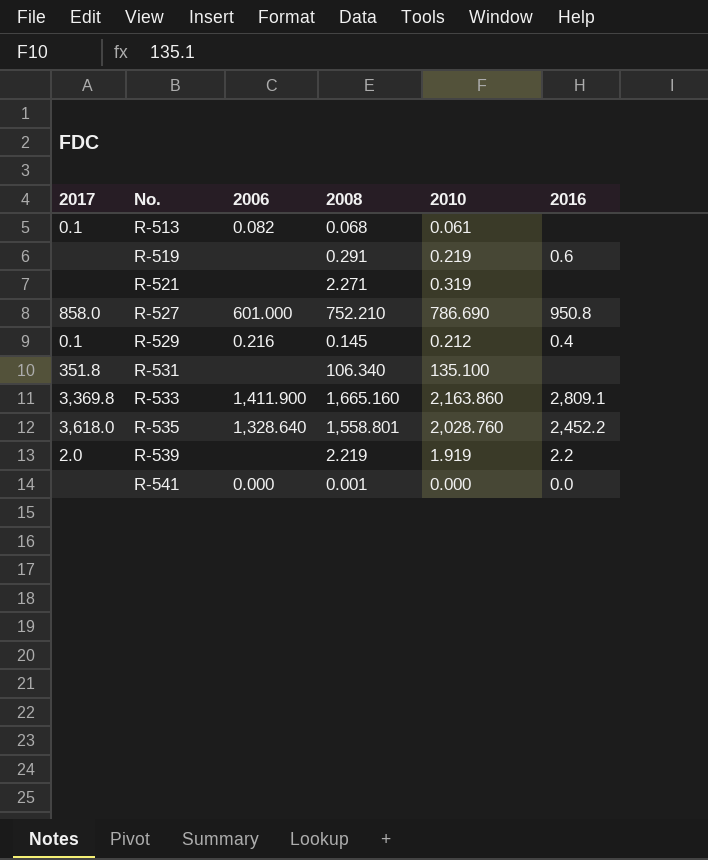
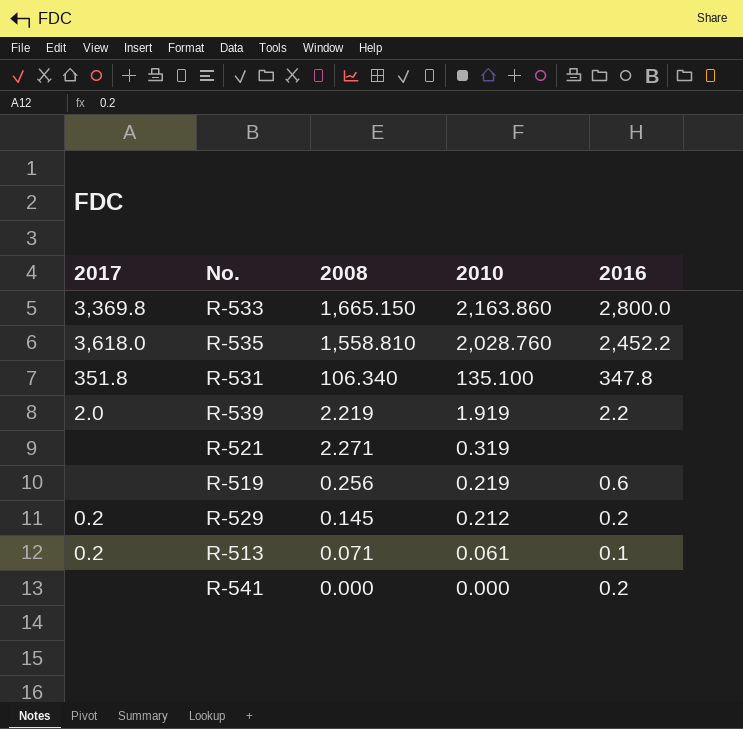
row order: No. ascending -> 2010 descending
column 2006 | position: 3 -> none
row R-527: 858.0 | 601.000 | 752.210 | 786.690 | 950.8 -> none
R-533 | 2008: 1,665.160 -> 1,665.150
R-533 | 2016: 2,809.1 -> 2,800.0
R-535 | 2008: 1,558.801 -> 1,558.810
R-531 | 2016: none -> 347.8
R-519 | 2008: 0.291 -> 0.256
R-529 | 2017: 0.1 -> 0.2
R-529 | 2016: 0.4 -> 0.2
R-513 | 2017: 0.1 -> 0.2
R-513 | 2008: 0.068 -> 0.071
R-513 | 2016: none -> 0.1
R-541 | 2008: 0.001 -> 0.000
R-541 | 2016: 0.0 -> 0.2

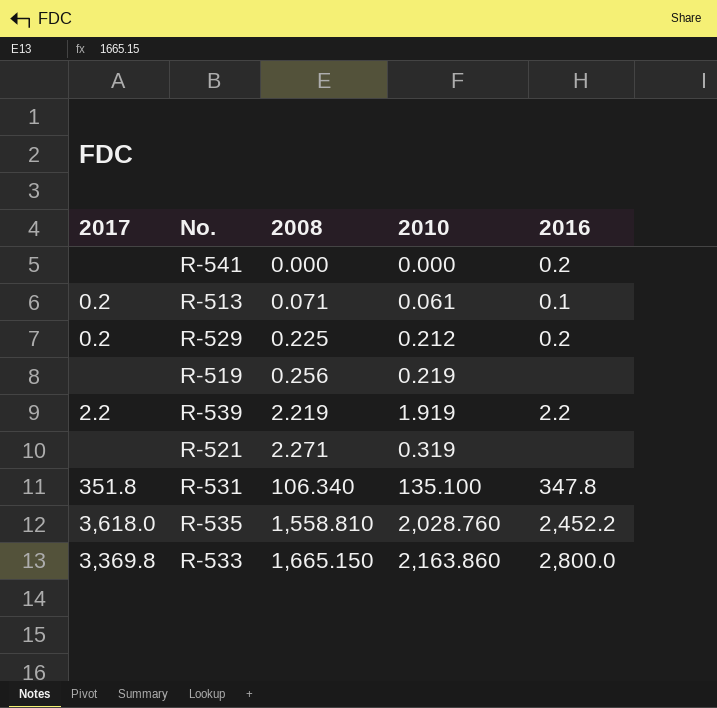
row order: 2010 descending -> 2008 ascending
R-529 | 2008: 0.145 -> 0.225
R-519 | 2016: 0.6 -> none
R-539 | 2017: 2.0 -> 2.2

